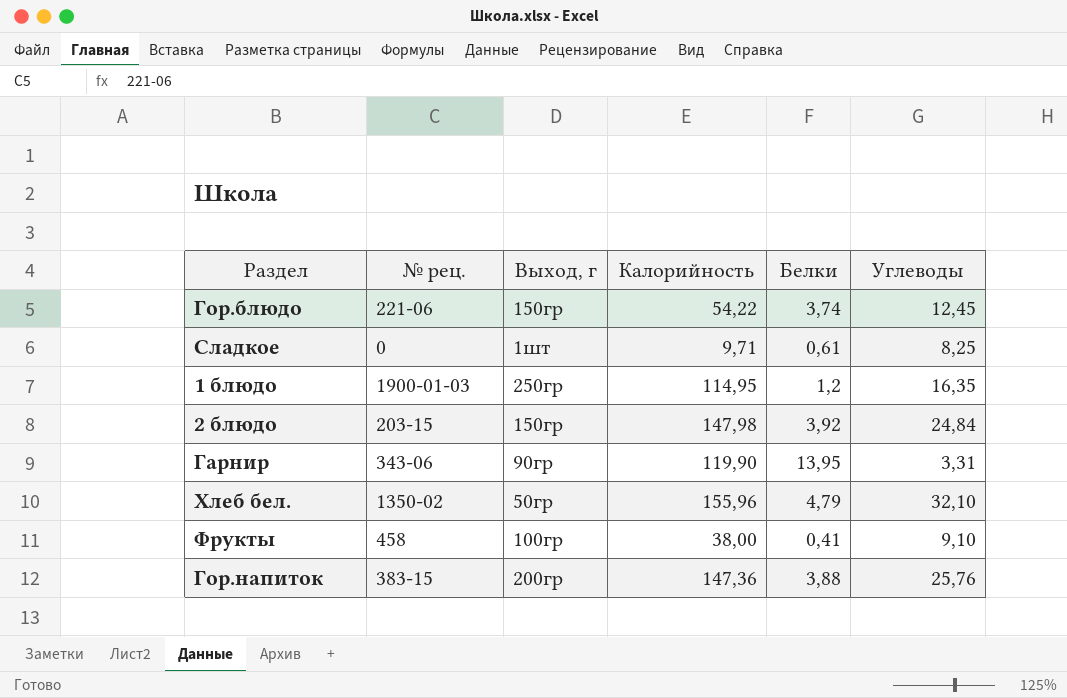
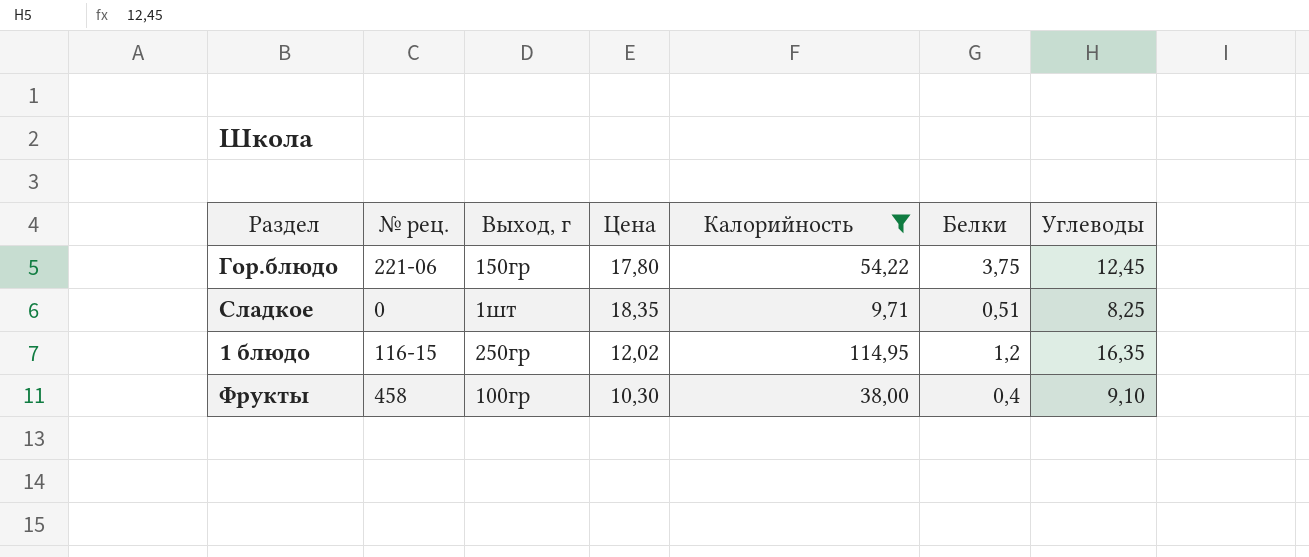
filter: none -> Калорийность <= 114,95
column Цена | position: none -> 4
Гор.блюдо | Белки: 3,74 -> 3,75
Сладкое | Белки: 0,61 -> 0,51
1 блюдо | № рец.: 1900-01-03 -> 116-15
Фрукты | Белки: 0,41 -> 0,4

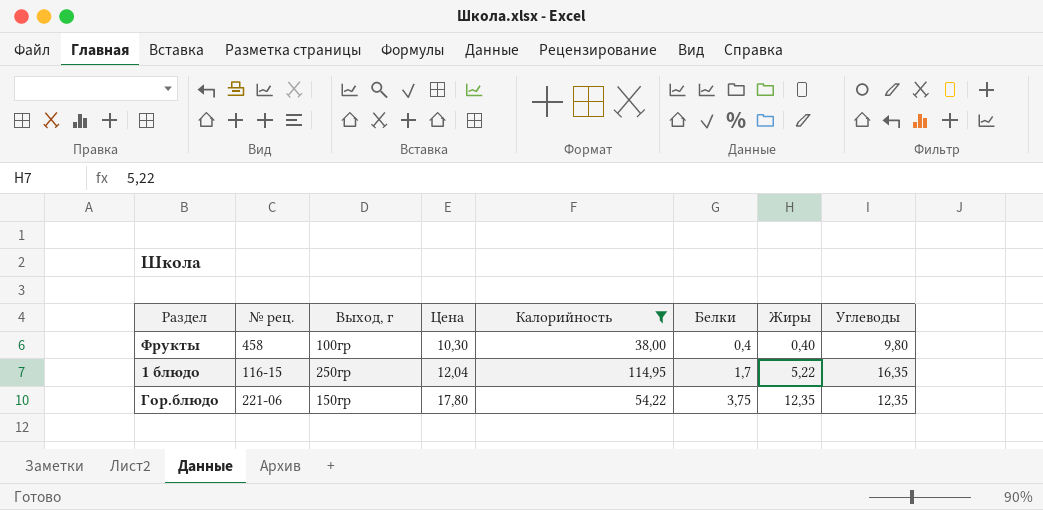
row order: none -> Цена ascending
column Жиры | position: none -> 7
row Сладкое: 0 | 1шт | 18,35 | 9,71 | 0,51 | 8,25 -> none
Фрукты | Углеводы: 9,10 -> 9,80
1 блюдо | Цена: 12,02 -> 12,04
1 блюдо | Белки: 1,2 -> 1,7
Гор.блюдо | Углеводы: 12,45 -> 12,35

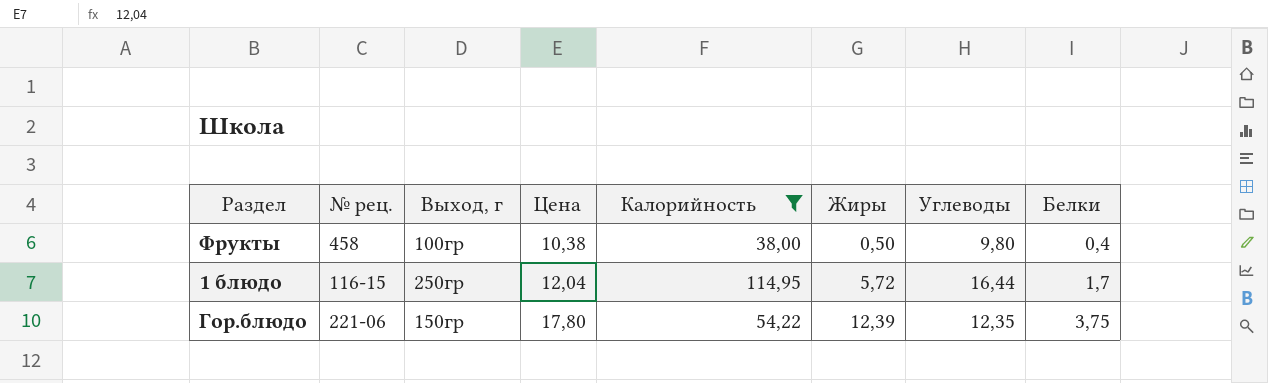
column Белки | position: 6 -> 8
Фрукты | Цена: 10,30 -> 10,38
Фрукты | Жиры: 0,40 -> 0,50
1 блюдо | Жиры: 5,22 -> 5,72
1 блюдо | Углеводы: 16,35 -> 16,44
Гор.блюдо | Жиры: 12,35 -> 12,39

